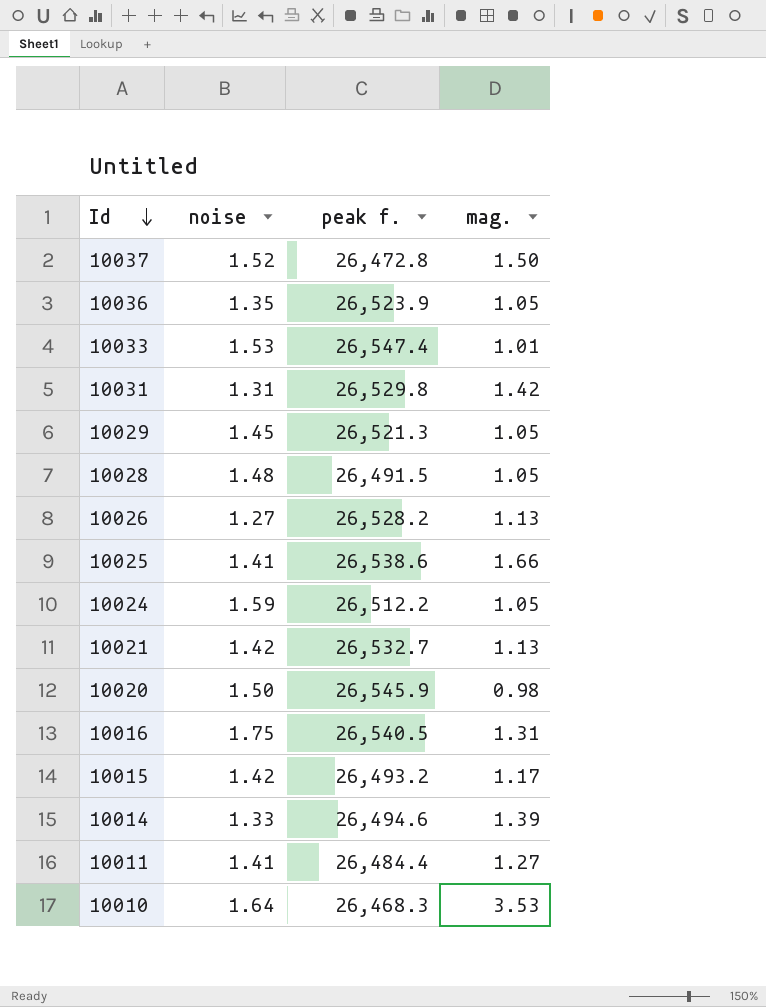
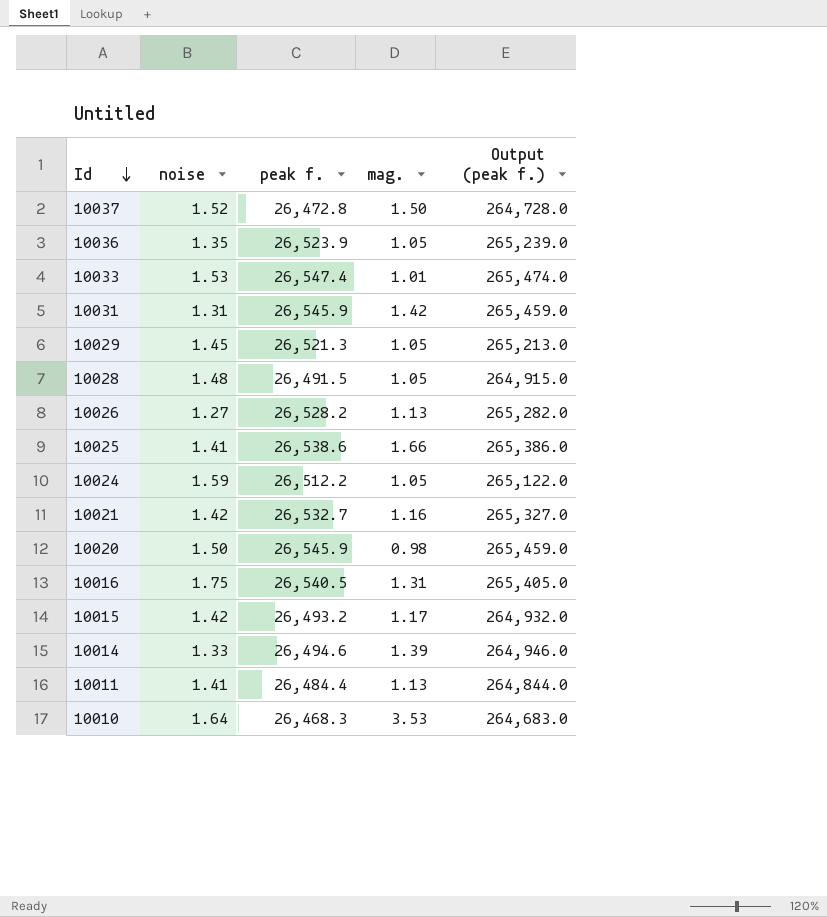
column Output (peak f.) | formula: none -> [peak f.] * 10
10031 | peak f.: 26,529.8 -> 26,545.9
10021 | mag.: 1.13 -> 1.16
10011 | mag.: 1.27 -> 1.13

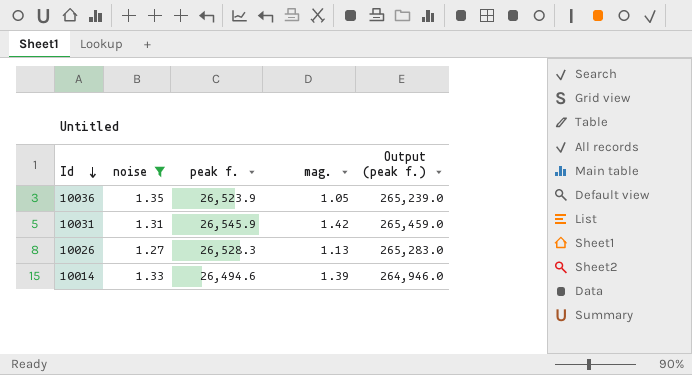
filter: none -> noise <= 1.35
10026 | peak f.: 26,528.2 -> 26,528.3
10026 | Output (peak f.): 265,282.0 -> 265,283.0

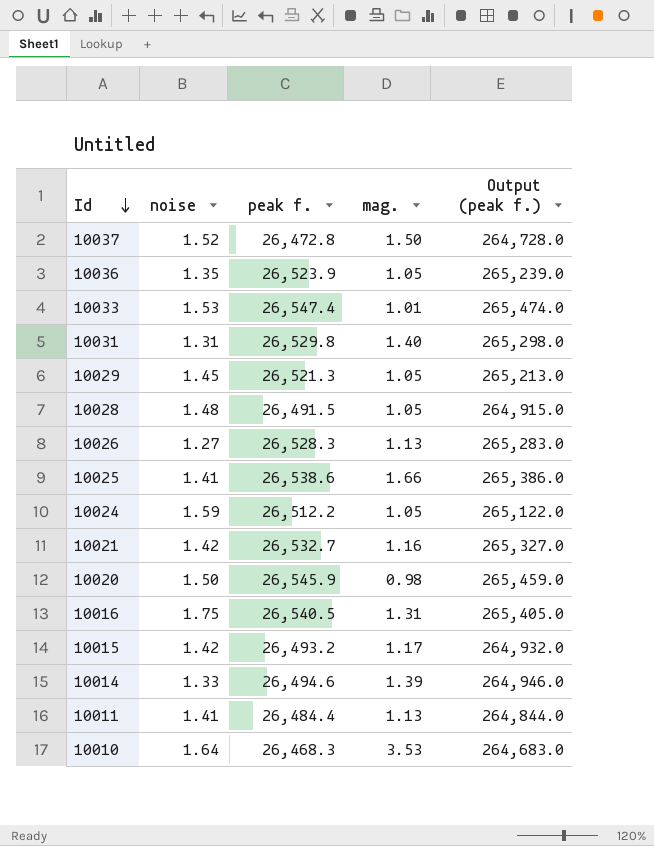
filter: noise <= 1.35 -> none
10031 | peak f.: 26,545.9 -> 26,529.8
10031 | mag.: 1.42 -> 1.40
10031 | Output (peak f.): 265,459.0 -> 265,298.0

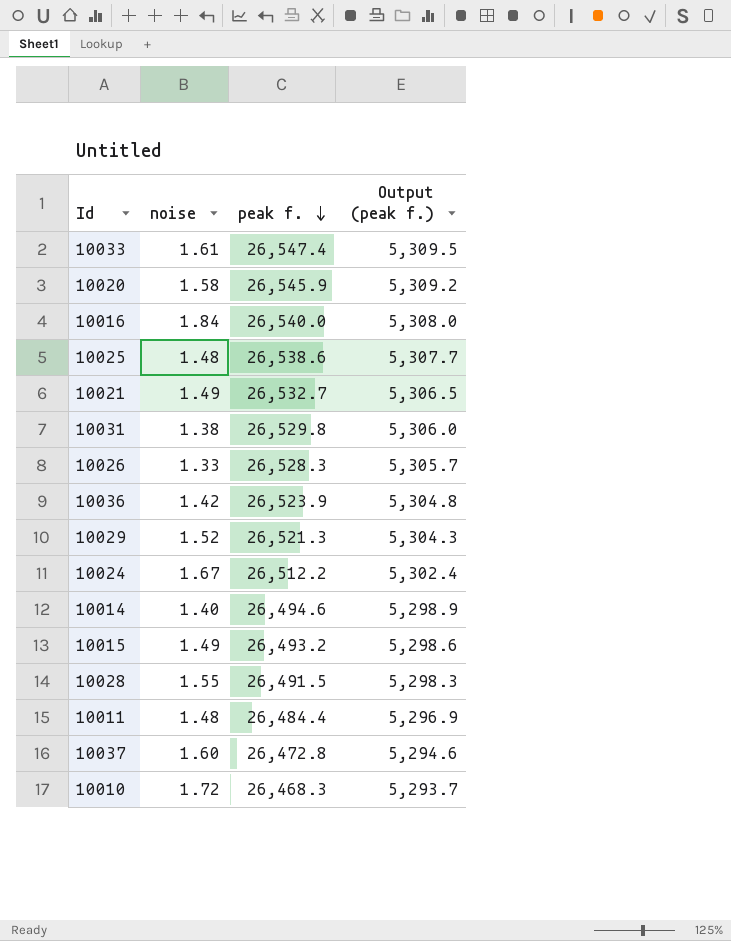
row order: Id descending -> peak f. descending
column mag. | position: 4 -> none
column Output (peak f.) | formula: [peak f.] * 10 -> [peak f.] * 0.2
10033 | noise: 1.53 -> 1.61
10020 | noise: 1.50 -> 1.58
10016 | noise: 1.75 -> 1.84
10016 | peak f.: 26,540.5 -> 26,540.0
10025 | noise: 1.41 -> 1.48
10021 | noise: 1.42 -> 1.49
10031 | noise: 1.31 -> 1.38
10026 | noise: 1.27 -> 1.33
10036 | noise: 1.35 -> 1.42
10029 | noise: 1.45 -> 1.52
10024 | noise: 1.59 -> 1.67
10014 | noise: 1.33 -> 1.40
10015 | noise: 1.42 -> 1.49
10028 | noise: 1.48 -> 1.55
10011 | noise: 1.41 -> 1.48
10037 | noise: 1.52 -> 1.60
10010 | noise: 1.64 -> 1.72

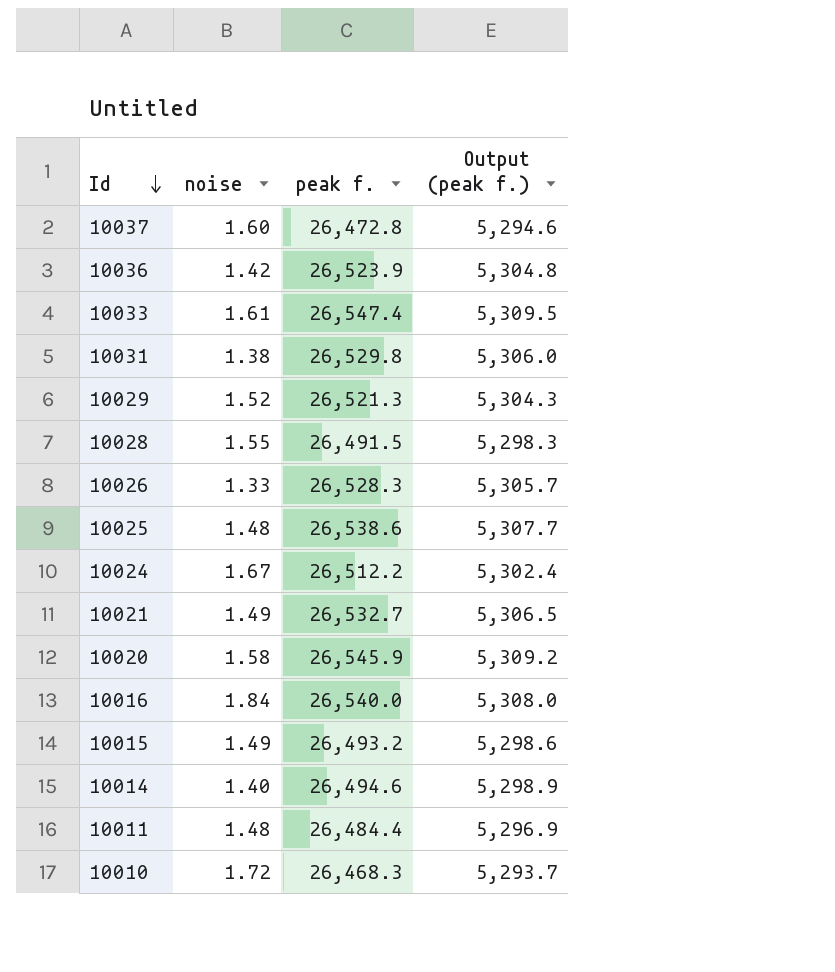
row order: peak f. descending -> Id descending

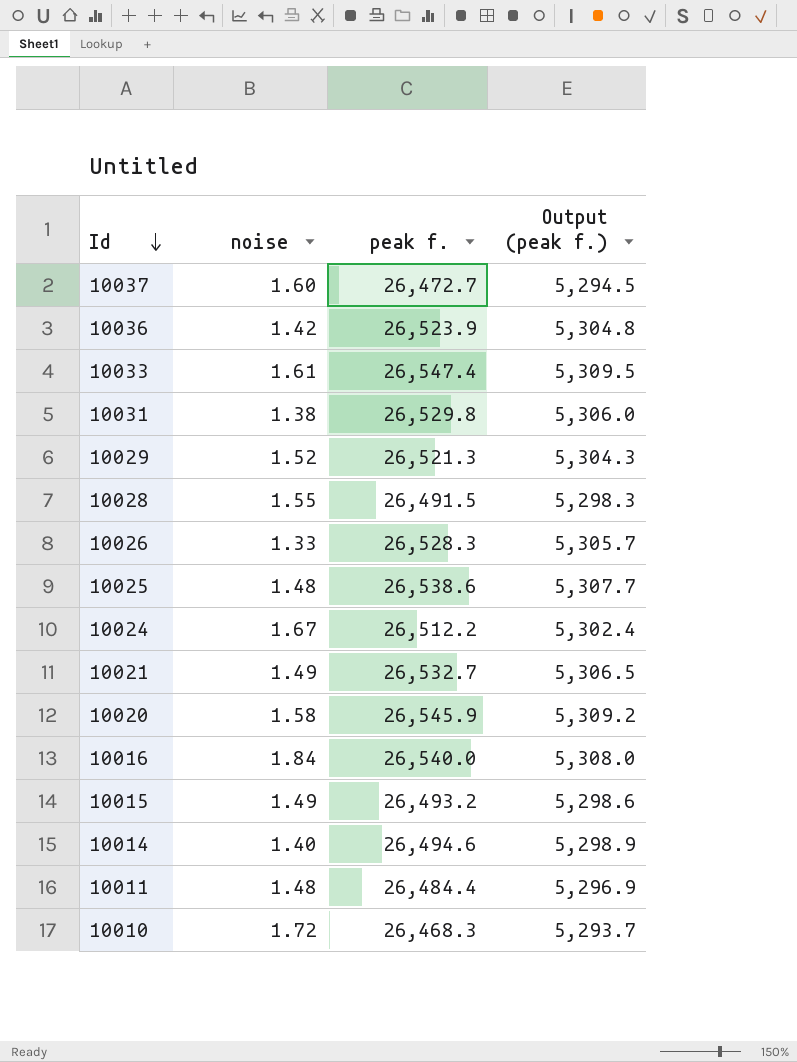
10037 | peak f.: 26,472.8 -> 26,472.7
10037 | Output (peak f.): 5,294.6 -> 5,294.5

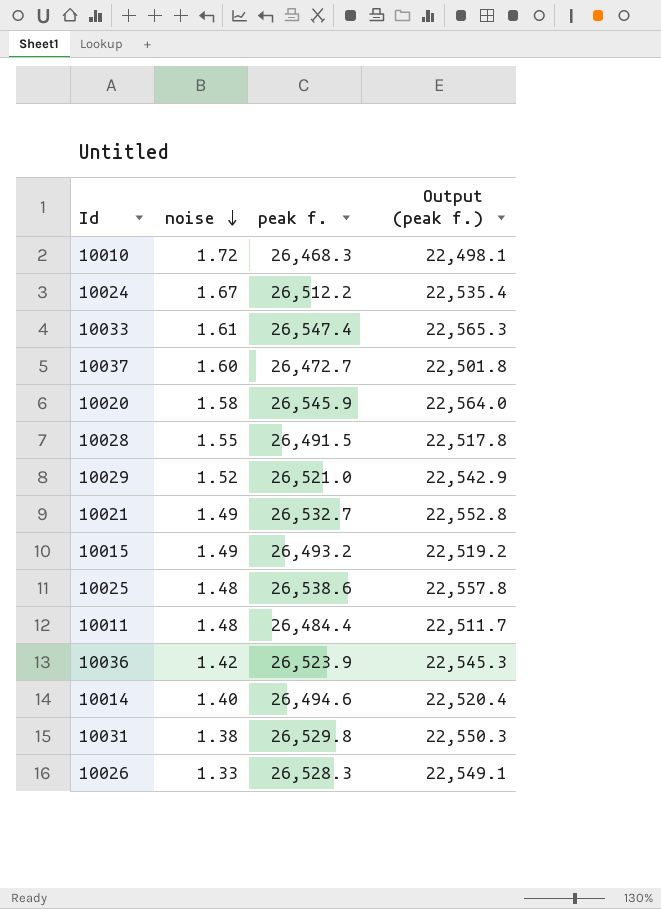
row order: Id descending -> noise descending
column Output (peak f.) | formula: [peak f.] * 0.2 -> [peak f.] * 0.85
row 10016: 1.84 | 26,540.0 | 5,308.0 -> none
10029 | peak f.: 26,521.3 -> 26,521.0

